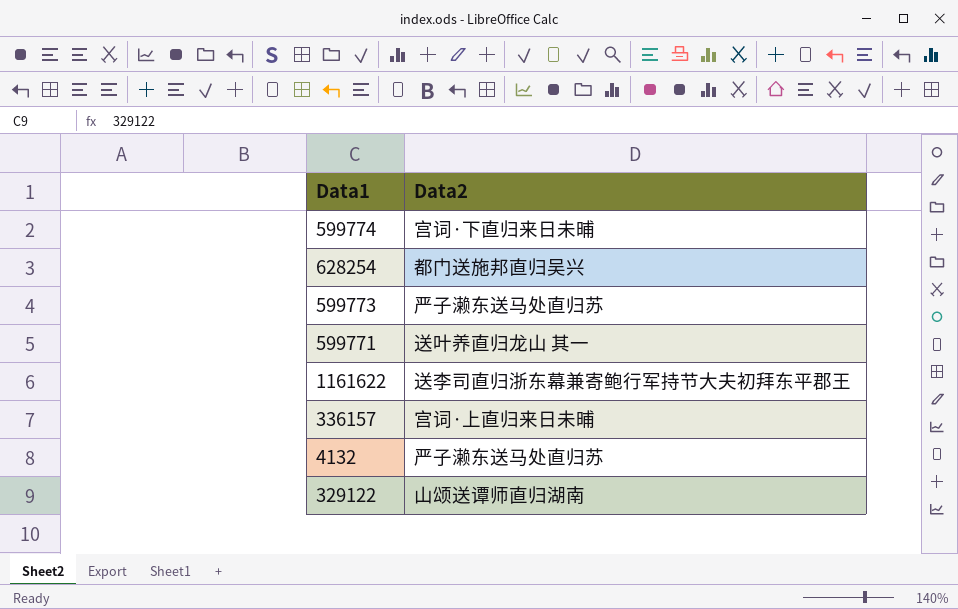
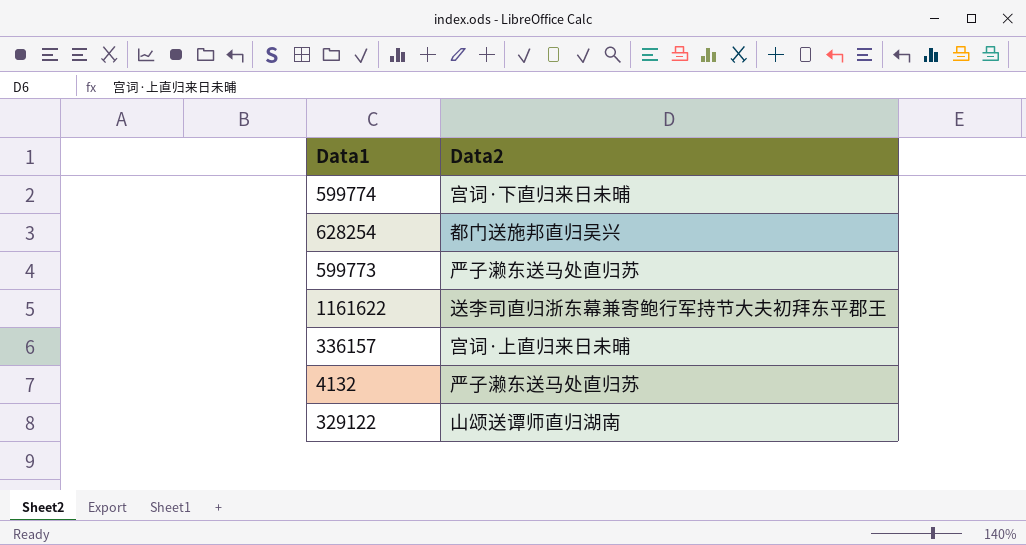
row 599771: 送叶养直归龙山 其一 -> none

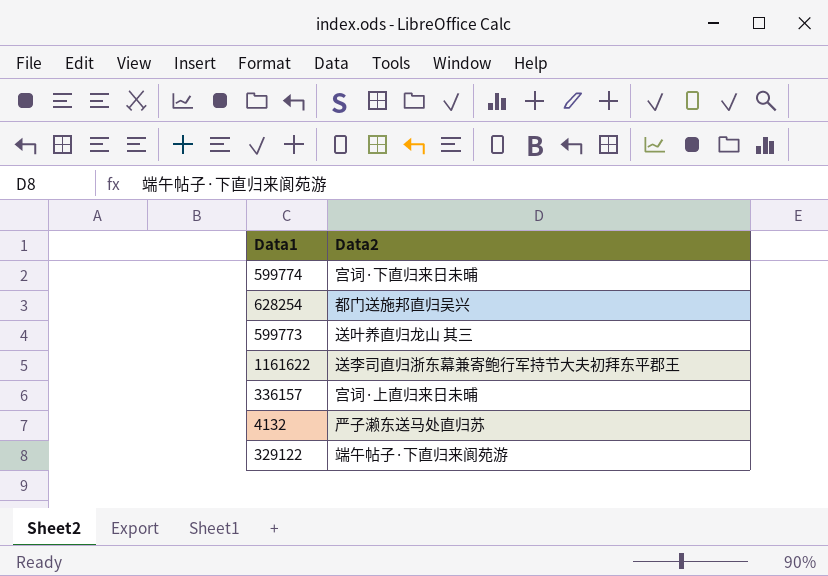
599773 | Data2: 严子濑东送马处直归苏 -> 送叶养直归龙山 其三
329122 | Data2: 山颂送谭师直归湖南 -> 端午帖子·下直归来阆苑游

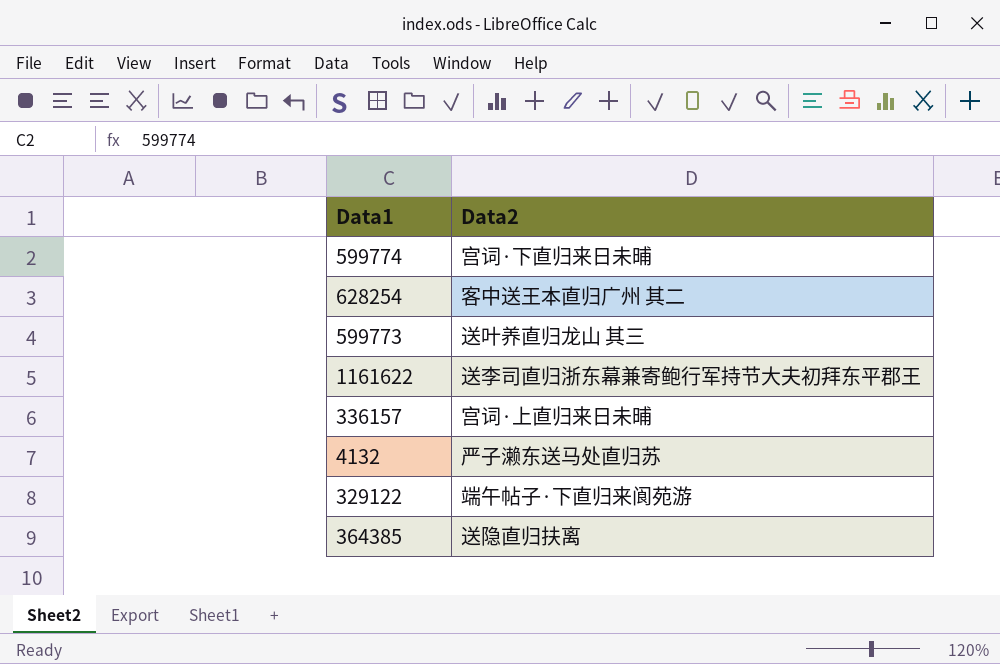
628254 | Data2: 都门送施邦直归吴兴 -> 客中送王本直归广州 其二
row 364385: none -> 送隐直归扶离

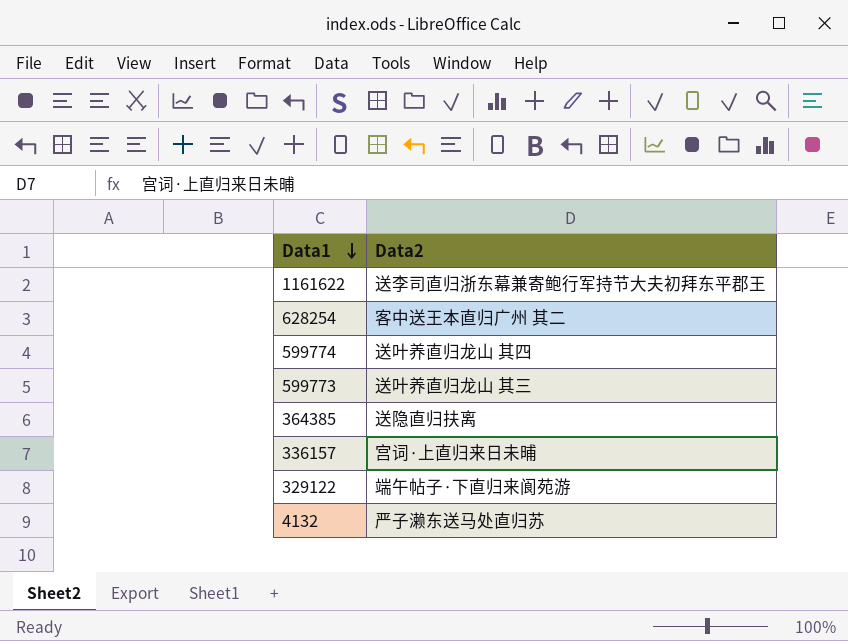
row order: none -> Data1 descending
599774 | Data2: 宫词·下直归来日未晡 -> 送叶养直归龙山 其四

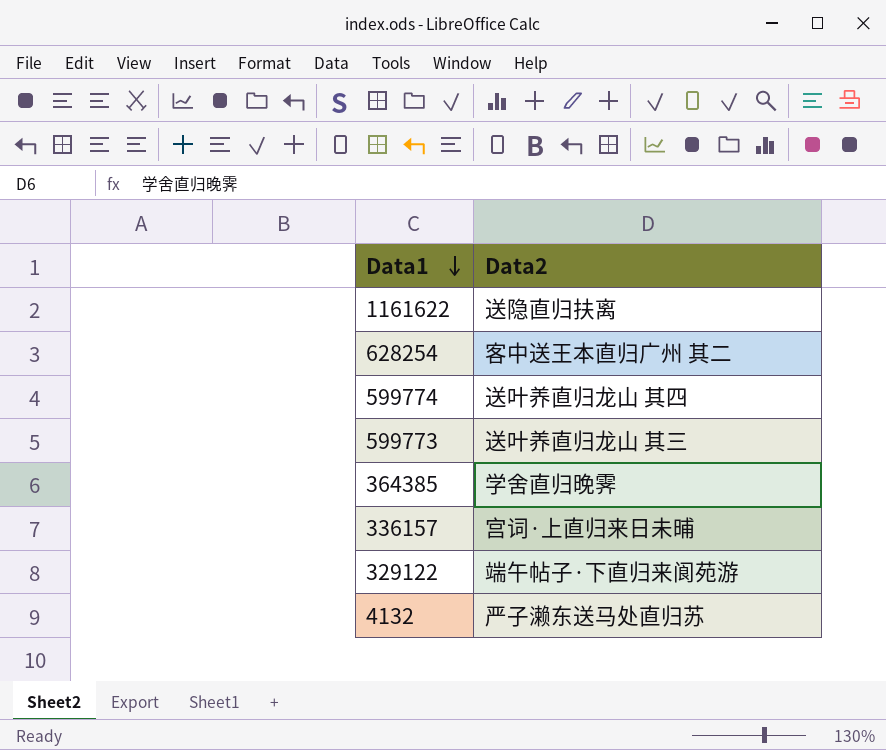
1161622 | Data2: 送李司直归浙东幕兼寄鲍行军持节大夫初拜东平郡王 -> 送隐直归扶离
364385 | Data2: 送隐直归扶离 -> 学舍直归晚霁

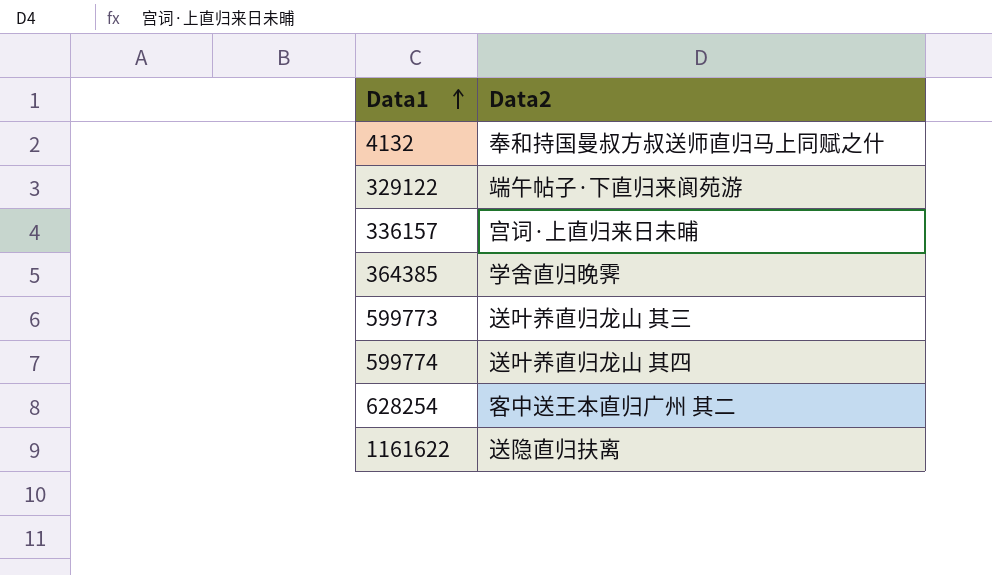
row order: Data1 descending -> Data1 ascending
4132 | Data2: 严子濑东送马处直归苏 -> 奉和持国曼叔方叔送师直归马上同赋之什

